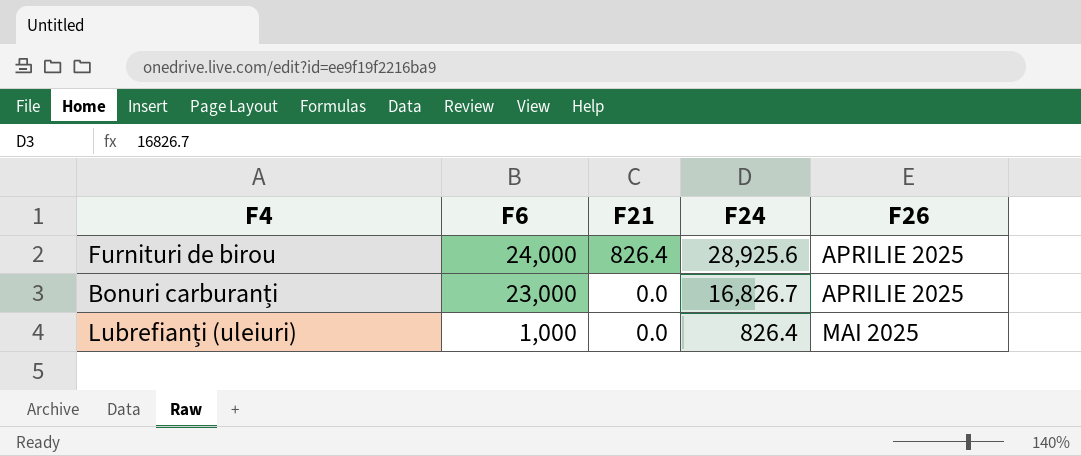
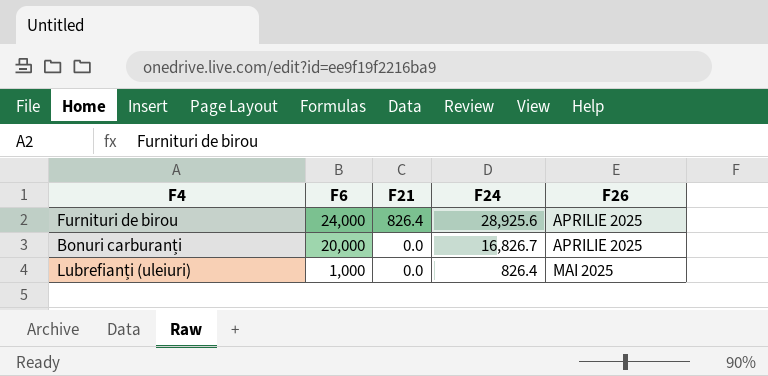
Bonuri carburanți | F6: 23,000 -> 20,000

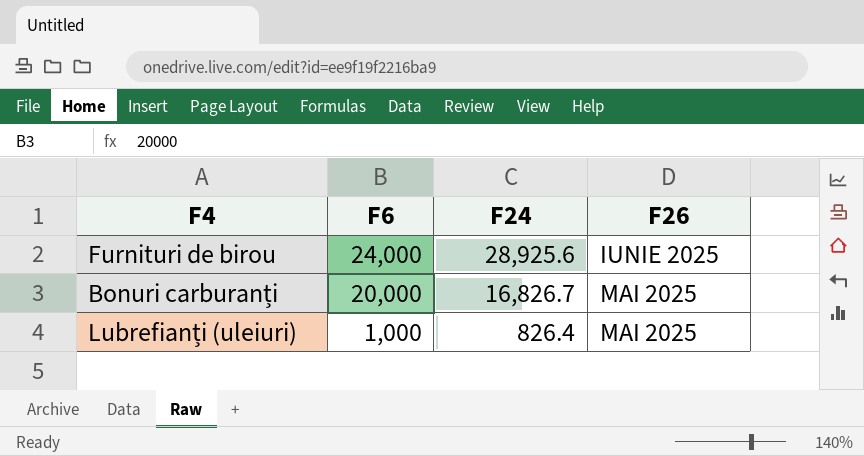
column F21 | position: 3 -> none
Furnituri de birou | F26: APRILIE 2025 -> IUNIE 2025
Bonuri carburanți | F26: APRILIE 2025 -> MAI 2025

